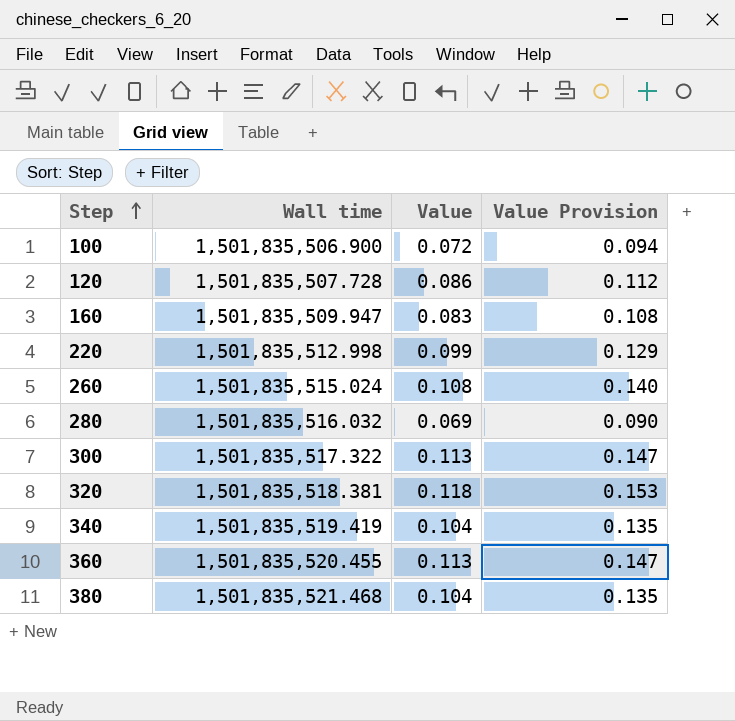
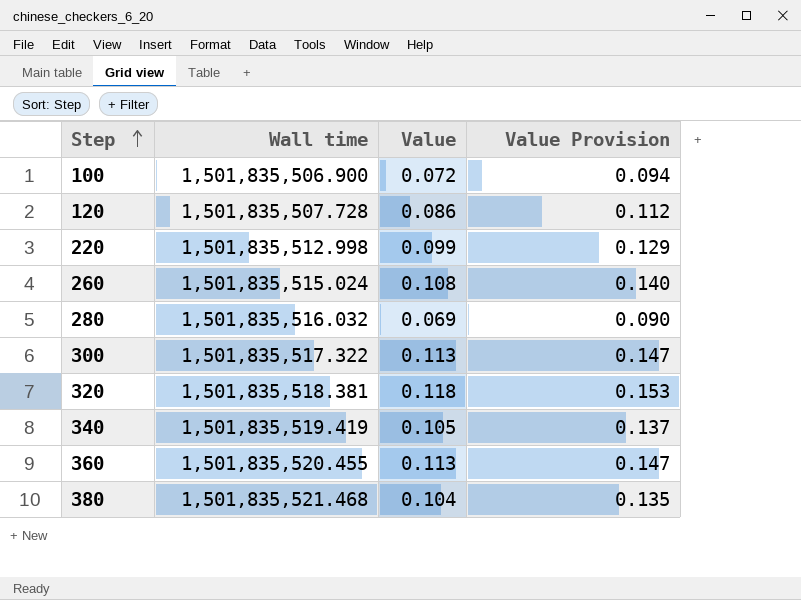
row 160: 1,501,835,509.947 | 0.083 | 0.108 -> none
340 | Value: 0.104 -> 0.105
340 | Value Provision: 0.135 -> 0.137

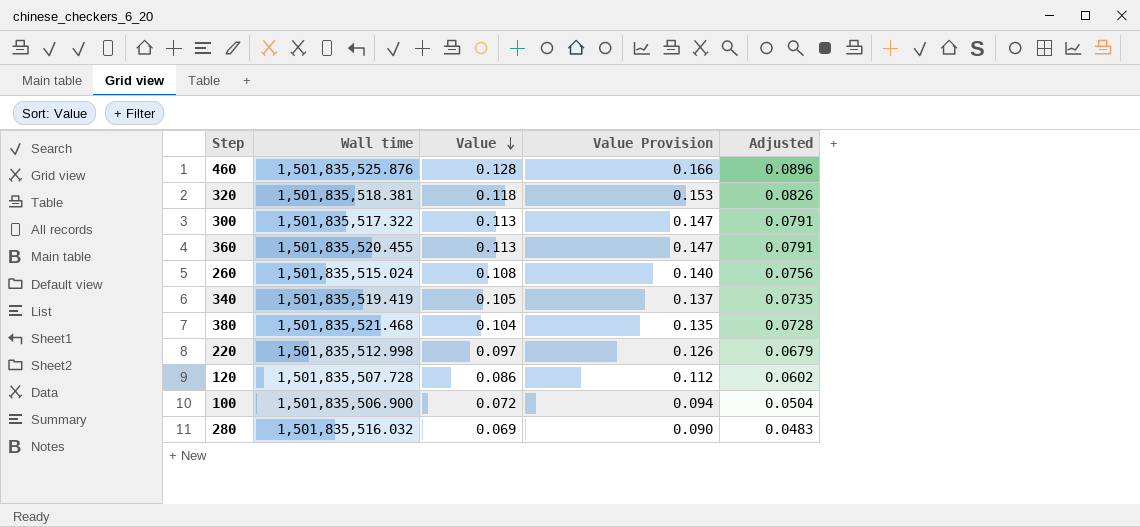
row order: Step ascending -> Value descending
column Adjusted | formula: none -> [Value] * 0.7
row 460: none -> 1,501,835,525.876 | 0.128 | 0.166 | 0.0896
220 | Value: 0.099 -> 0.097
220 | Value Provision: 0.129 -> 0.126

